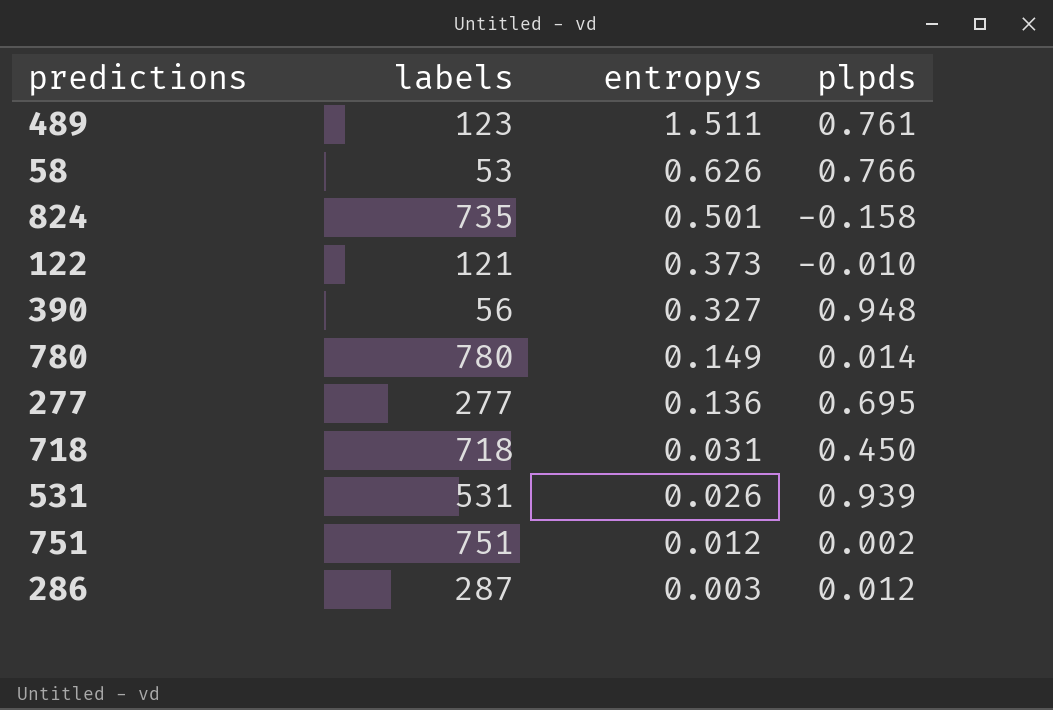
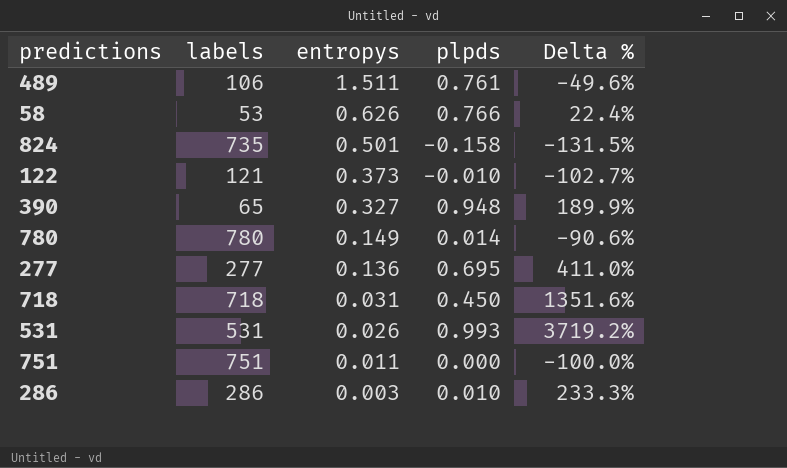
column Delta % | formula: none -> ([plpds] - [entropys]) / [entropys]
489 | labels: 123 -> 106
390 | labels: 56 -> 65
531 | plpds: 0.939 -> 0.993
751 | entropys: 0.012 -> 0.011
751 | plpds: 0.002 -> 0.000
286 | labels: 287 -> 286
286 | plpds: 0.012 -> 0.010

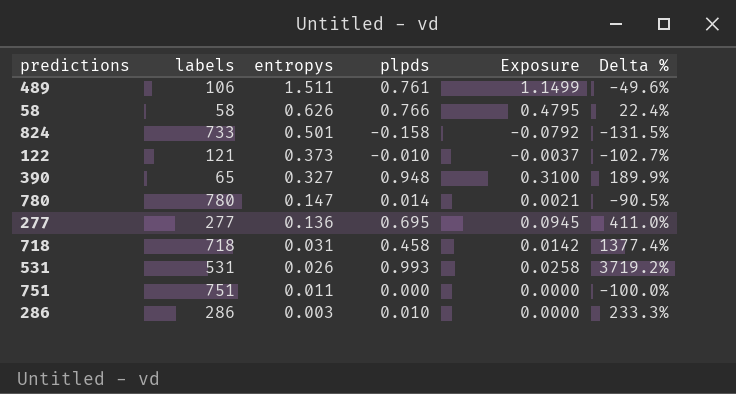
column Exposure | formula: none -> [entropys] * [plpds]
58 | labels: 53 -> 58
824 | labels: 735 -> 733
780 | entropys: 0.149 -> 0.147
780 | Delta %: -90.6% -> -90.5%
718 | plpds: 0.450 -> 0.458
718 | Delta %: 1351.6% -> 1377.4%

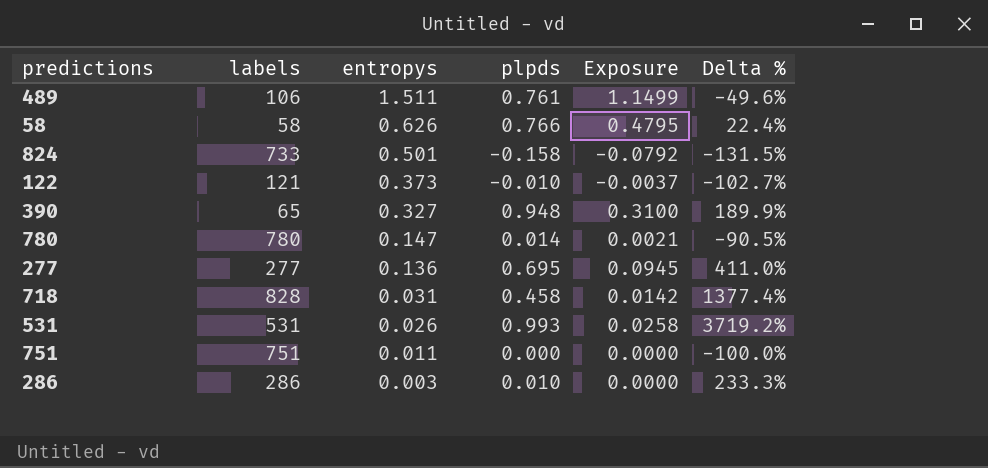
718 | labels: 718 -> 828

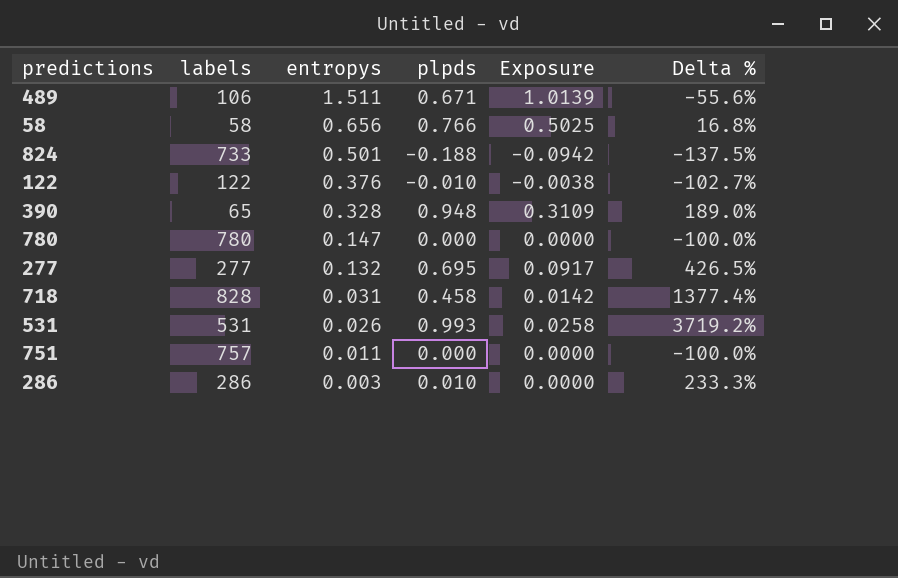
489 | plpds: 0.761 -> 0.671
489 | Exposure: 1.1499 -> 1.0139
489 | Delta %: -49.6% -> -55.6%
58 | entropys: 0.626 -> 0.656
58 | Exposure: 0.4795 -> 0.5025
58 | Delta %: 22.4% -> 16.8%
824 | plpds: -0.158 -> -0.188
824 | Exposure: -0.0792 -> -0.0942
824 | Delta %: -131.5% -> -137.5%
122 | labels: 121 -> 122
122 | entropys: 0.373 -> 0.376
122 | Exposure: -0.0037 -> -0.0038
390 | entropys: 0.327 -> 0.328
390 | Exposure: 0.3100 -> 0.3109
390 | Delta %: 189.9% -> 189.0%
780 | plpds: 0.014 -> 0.000
780 | Exposure: 0.0021 -> 0.0000
780 | Delta %: -90.5% -> -100.0%
277 | entropys: 0.136 -> 0.132
277 | Exposure: 0.0945 -> 0.0917
277 | Delta %: 411.0% -> 426.5%
751 | labels: 751 -> 757

